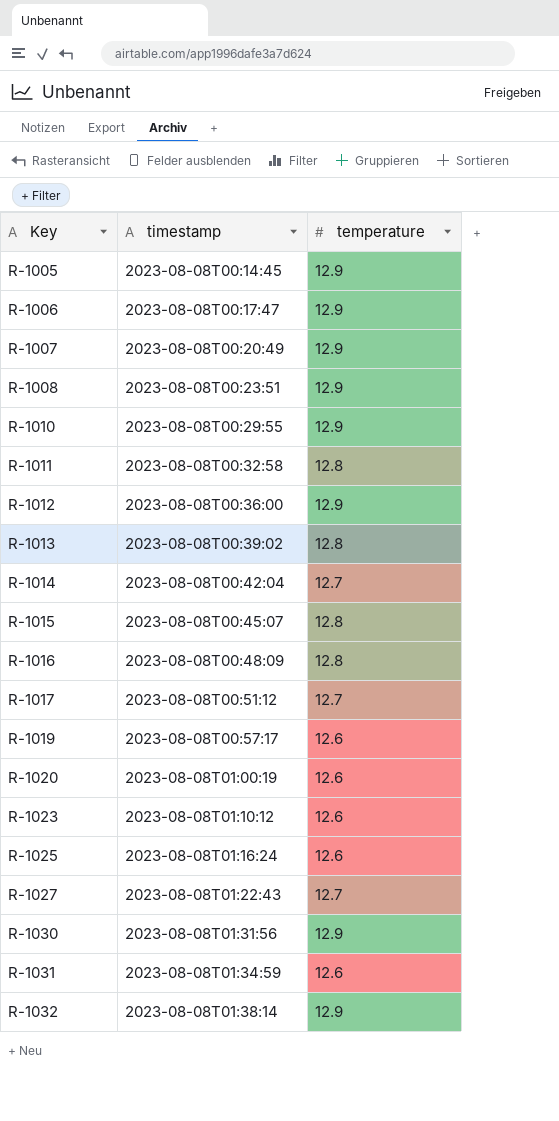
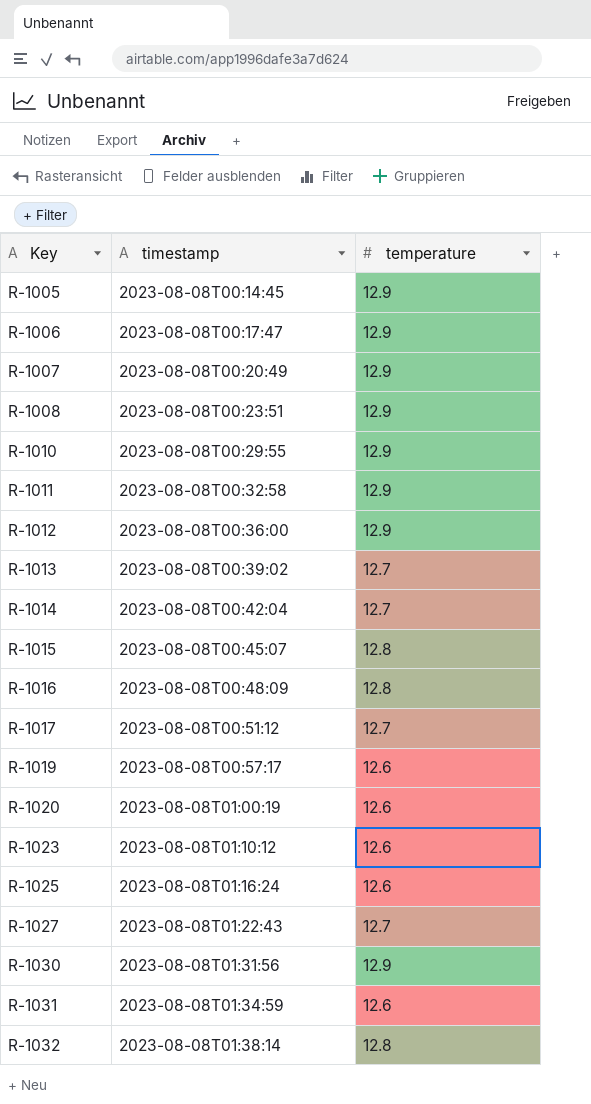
R-1011 | temperature: 12.8 -> 12.9
R-1013 | temperature: 12.8 -> 12.7
R-1032 | temperature: 12.9 -> 12.8

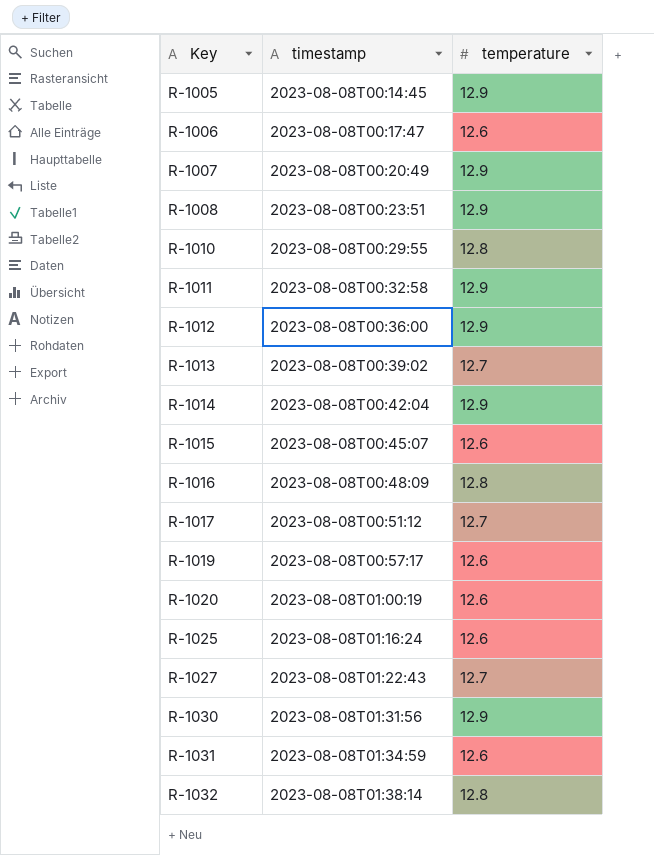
row R-1023: 2023-08-08T01:10:12 | 12.6 -> none
R-1006 | temperature: 12.9 -> 12.6
R-1010 | temperature: 12.9 -> 12.8
R-1014 | temperature: 12.7 -> 12.9
R-1015 | temperature: 12.8 -> 12.6

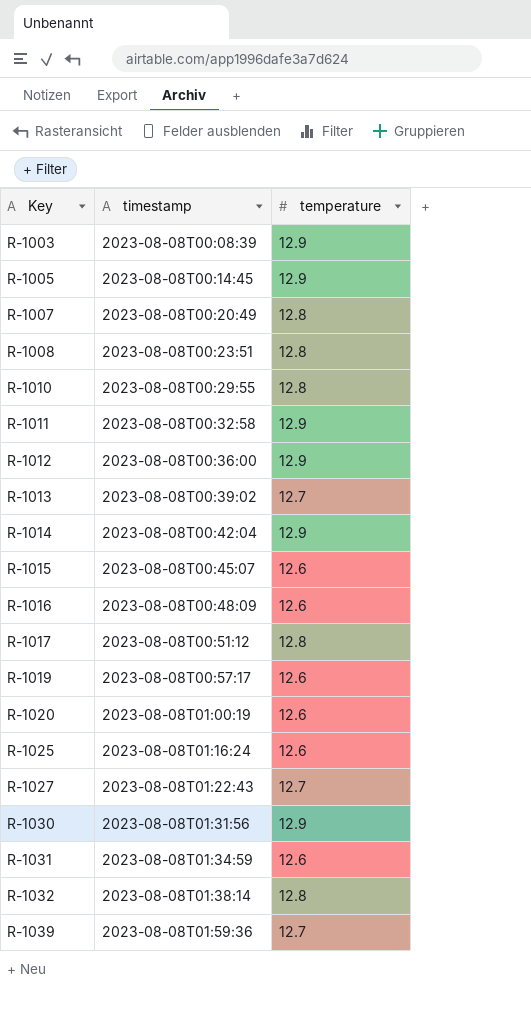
row R-1006: 2023-08-08T00:17:47 | 12.6 -> none
row R-1003: none -> 2023-08-08T00:08:39 | 12.9
R-1007 | temperature: 12.9 -> 12.8
R-1008 | temperature: 12.9 -> 12.8
R-1016 | temperature: 12.8 -> 12.6
R-1017 | temperature: 12.7 -> 12.8
row R-1039: none -> 2023-08-08T01:59:36 | 12.7

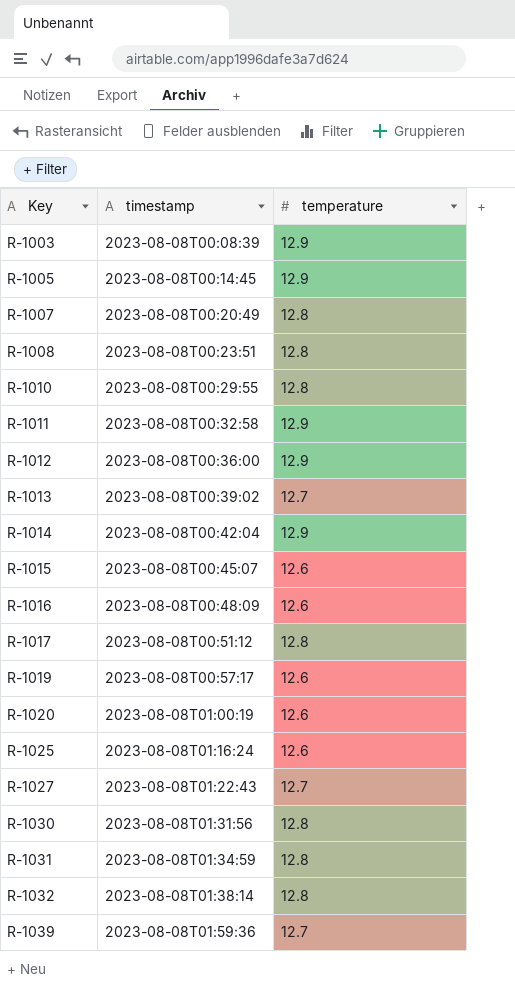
R-1030 | temperature: 12.9 -> 12.8
R-1031 | temperature: 12.6 -> 12.8

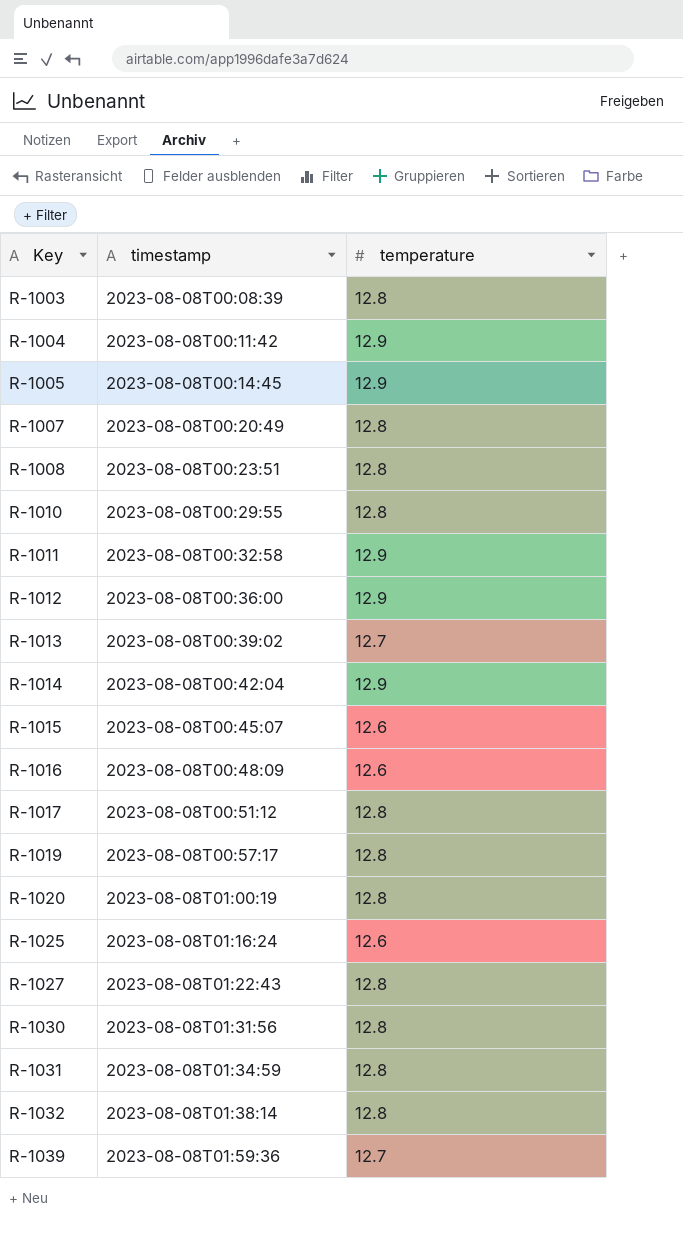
R-1003 | temperature: 12.9 -> 12.8
row R-1004: none -> 2023-08-08T00:11:42 | 12.9
R-1019 | temperature: 12.6 -> 12.8
R-1020 | temperature: 12.6 -> 12.8
R-1027 | temperature: 12.7 -> 12.8

